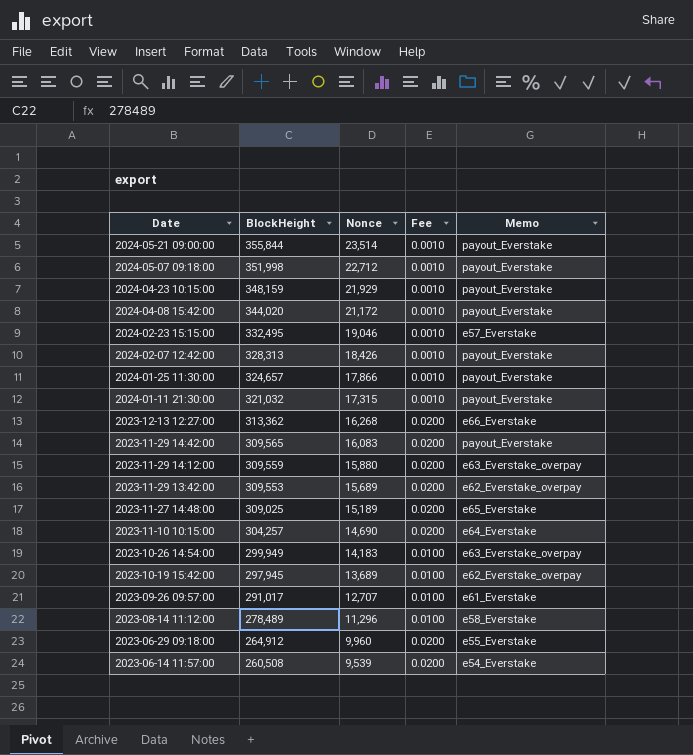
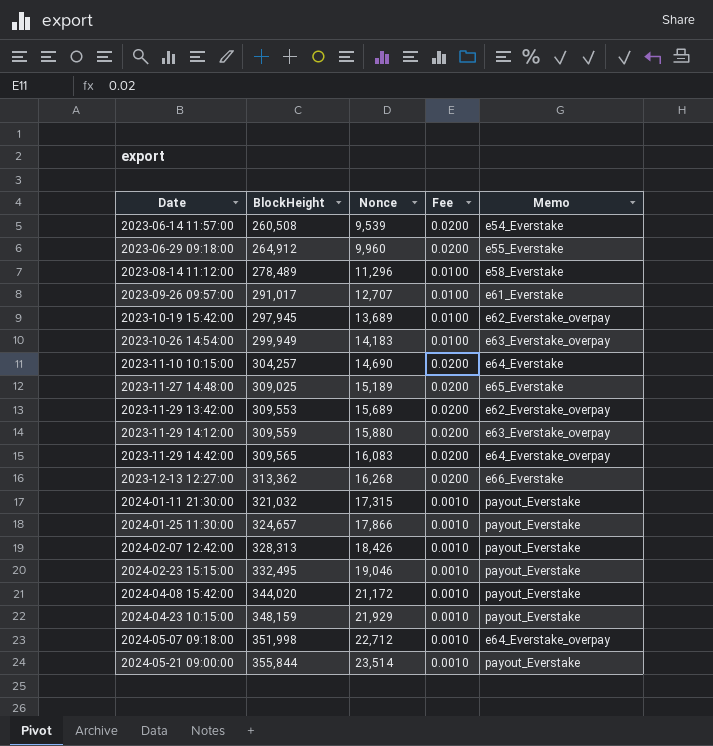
row order: Date descending -> Date ascending
2023-11-29 14:42:00 | Memo: payout_Everstake -> e64_Everstake_overpay
2024-02-23 15:15:00 | Memo: e57_Everstake -> payout_Everstake
2024-05-07 09:18:00 | Memo: payout_Everstake -> e64_Everstake_overpay

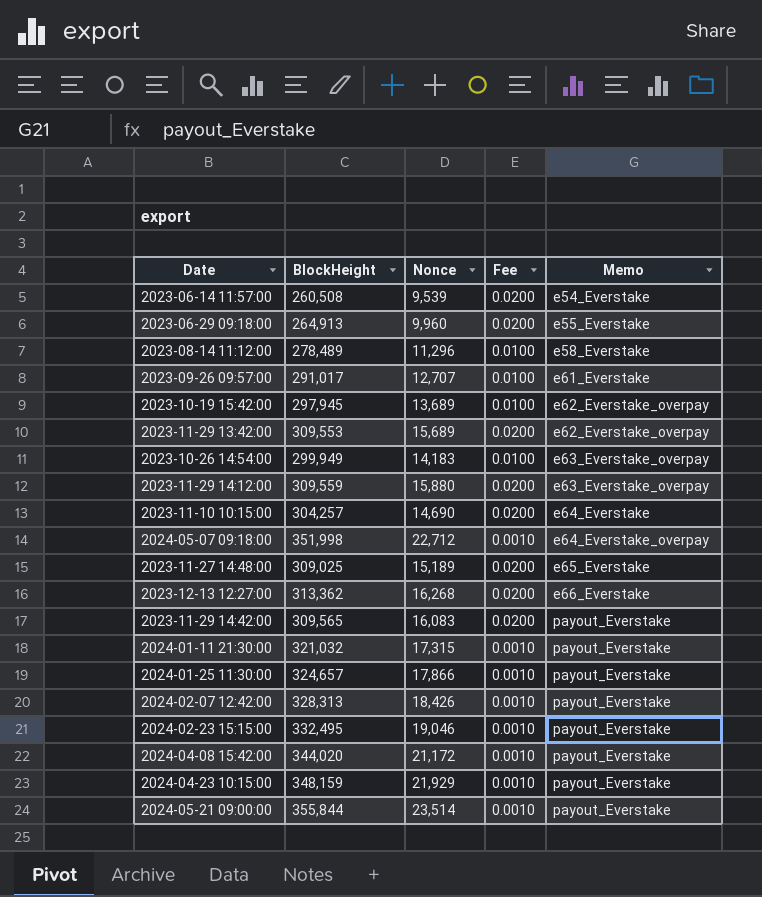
row order: Date ascending -> Memo ascending
2023-06-29 09:18:00 | BlockHeight: 264,912 -> 264,913
2023-11-29 14:42:00 | Memo: e64_Everstake_overpay -> payout_Everstake

